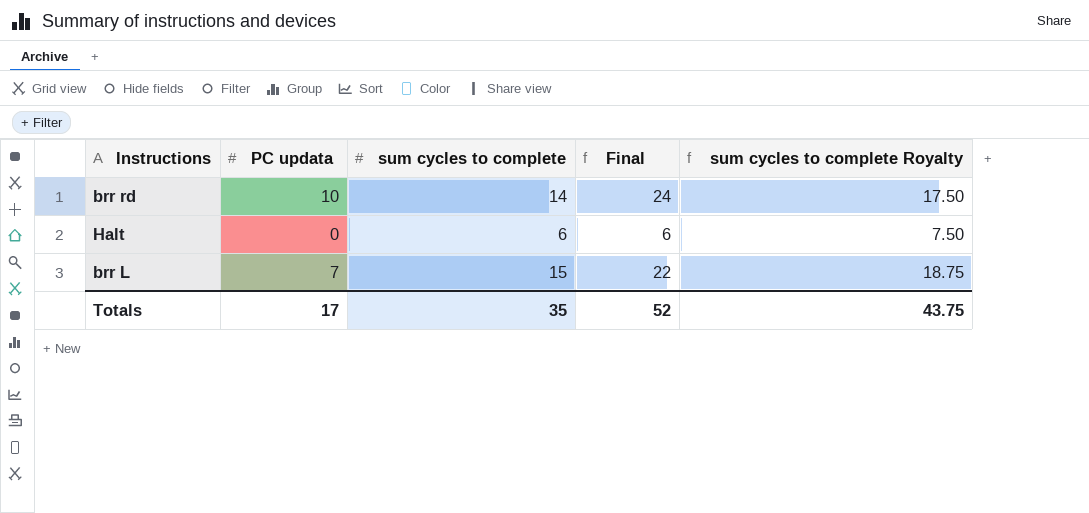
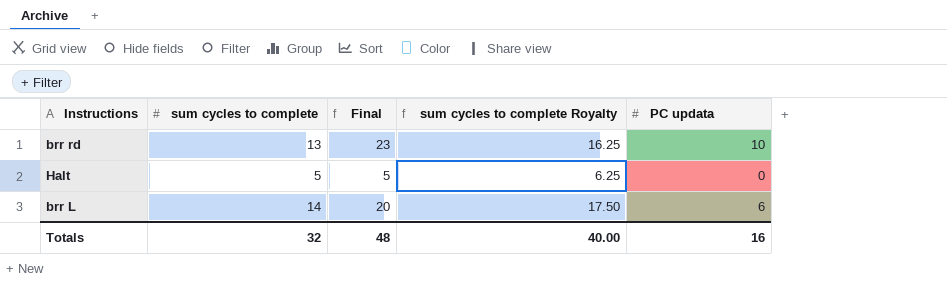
column PC updata | position: 2 -> 5
brr rd | sum cycles to complete: 14 -> 13
brr rd | Final: 24 -> 23
brr rd | sum cycles to complete Royalty: 17.50 -> 16.25
Halt | sum cycles to complete: 6 -> 5
Halt | Final: 6 -> 5
Halt | sum cycles to complete Royalty: 7.50 -> 6.25
brr L | sum cycles to complete: 15 -> 14
brr L | Final: 22 -> 20
brr L | sum cycles to complete Royalty: 18.75 -> 17.50
brr L | PC updata: 7 -> 6
Totals | sum cycles to complete: 35 -> 32
Totals | Final: 52 -> 48
Totals | sum cycles to complete Royalty: 43.75 -> 40.00
Totals | PC updata: 17 -> 16

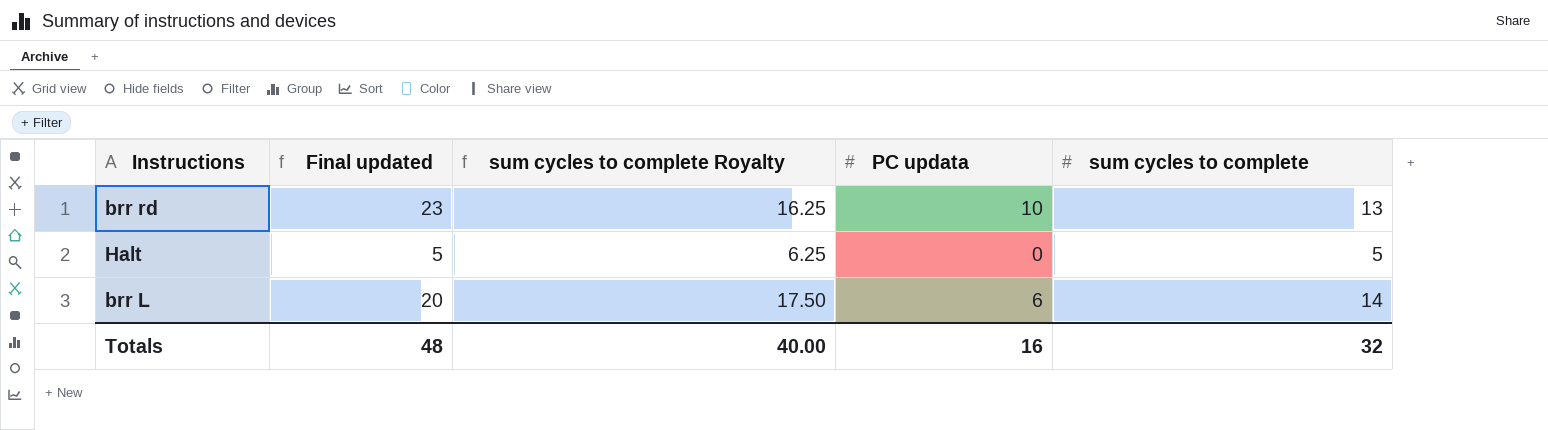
column name: Final -> Final updated
column sum cycles to complete | position: 2 -> 5

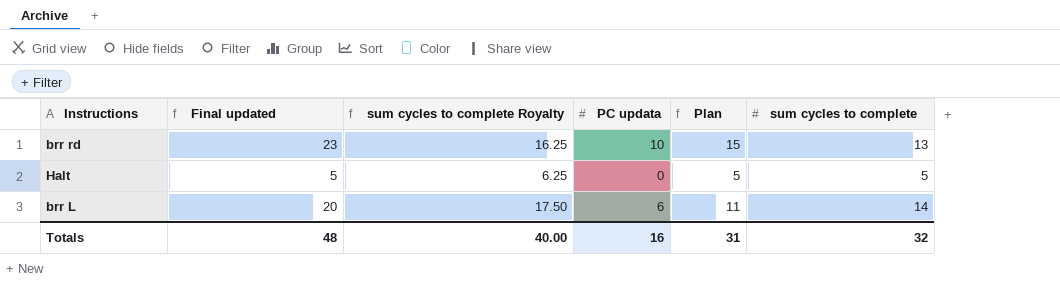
column Plan | formula: none -> [PC updata] + 5

